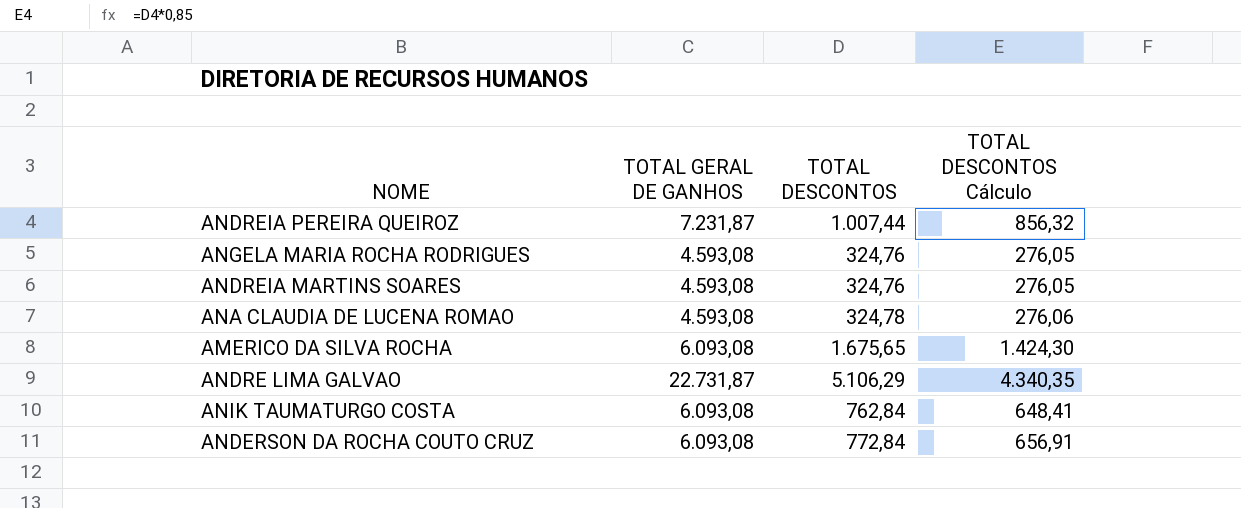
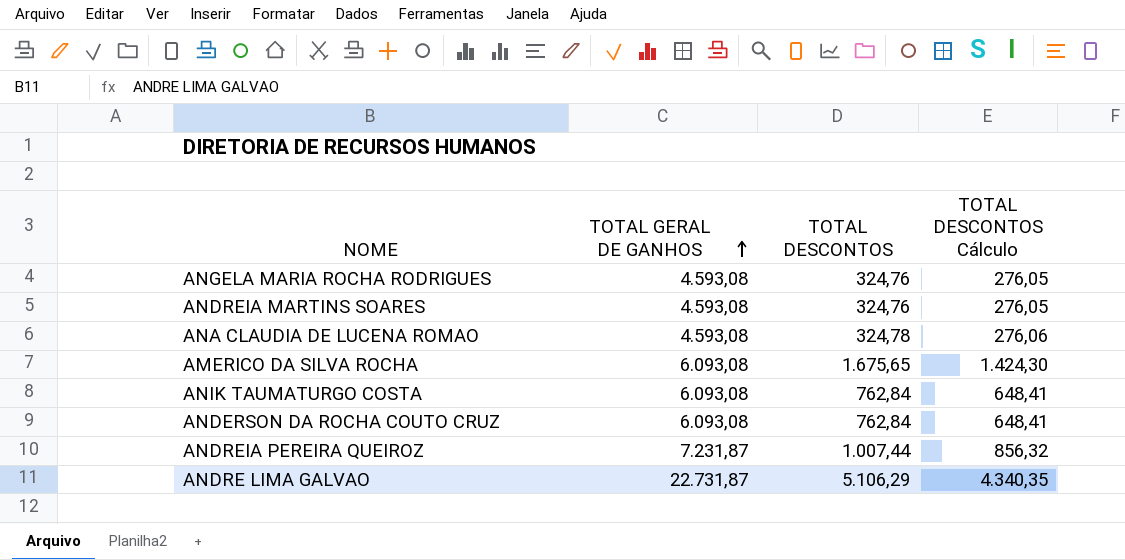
row order: none -> TOTAL GERAL DE GANHOS ascending
ANDERSON DA ROCHA COUTO CRUZ | TOTAL DESCONTOS: 772,84 -> 762,84
ANDERSON DA ROCHA COUTO CRUZ | TOTAL DESCONTOS Cálculo: 656,91 -> 648,41

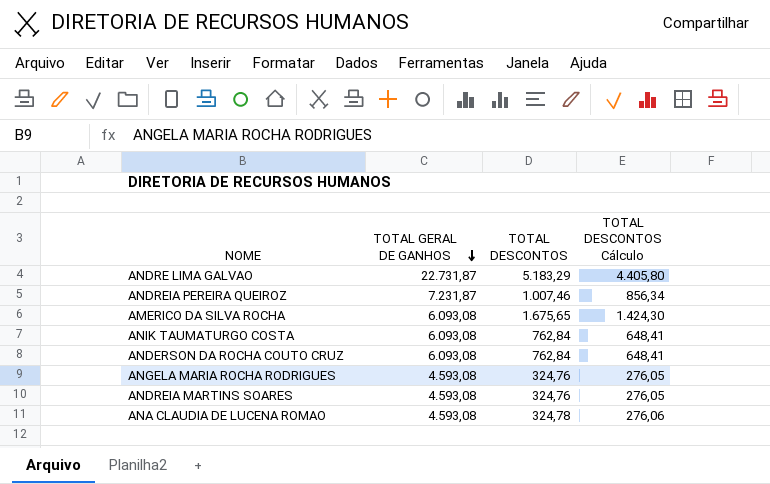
row order: TOTAL GERAL DE GANHOS ascending -> TOTAL GERAL DE GANHOS descending
ANDRE LIMA GALVAO | TOTAL DESCONTOS: 5.106,29 -> 5.183,29
ANDRE LIMA GALVAO | TOTAL DESCONTOS Cálculo: 4.340,35 -> 4.405,80
ANDREIA PEREIRA QUEIROZ | TOTAL DESCONTOS: 1.007,44 -> 1.007,46
ANDREIA PEREIRA QUEIROZ | TOTAL DESCONTOS Cálculo: 856,32 -> 856,34

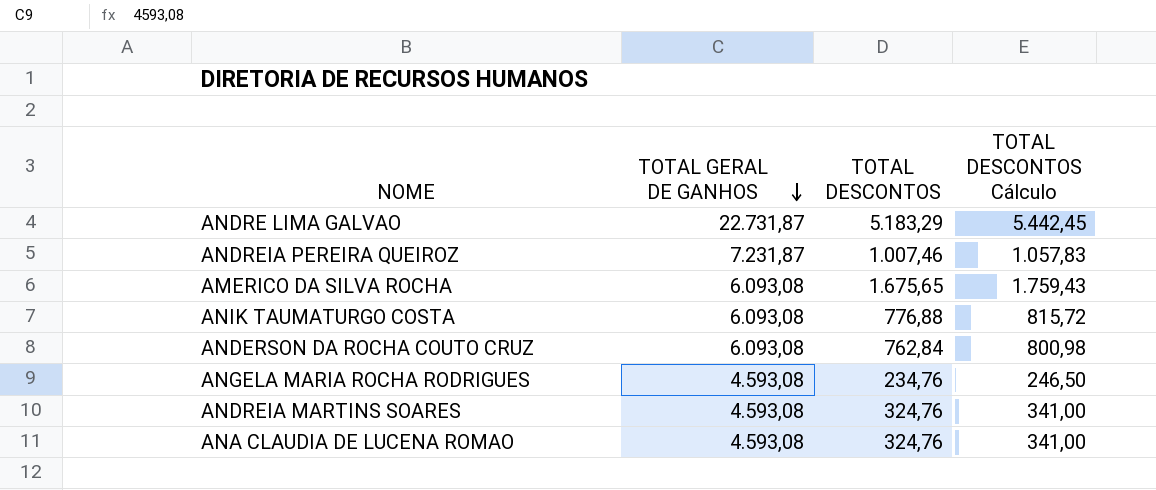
column TOTAL DESCONTOS Cálculo | formula: [TOTAL DESCONTOS] * 0,85 -> [TOTAL DESCONTOS] * 1,05
ANIK TAUMATURGO COSTA | TOTAL DESCONTOS: 762,84 -> 776,88
ANGELA MARIA ROCHA RODRIGUES | TOTAL DESCONTOS: 324,76 -> 234,76
ANA CLAUDIA DE LUCENA ROMAO | TOTAL DESCONTOS: 324,78 -> 324,76

